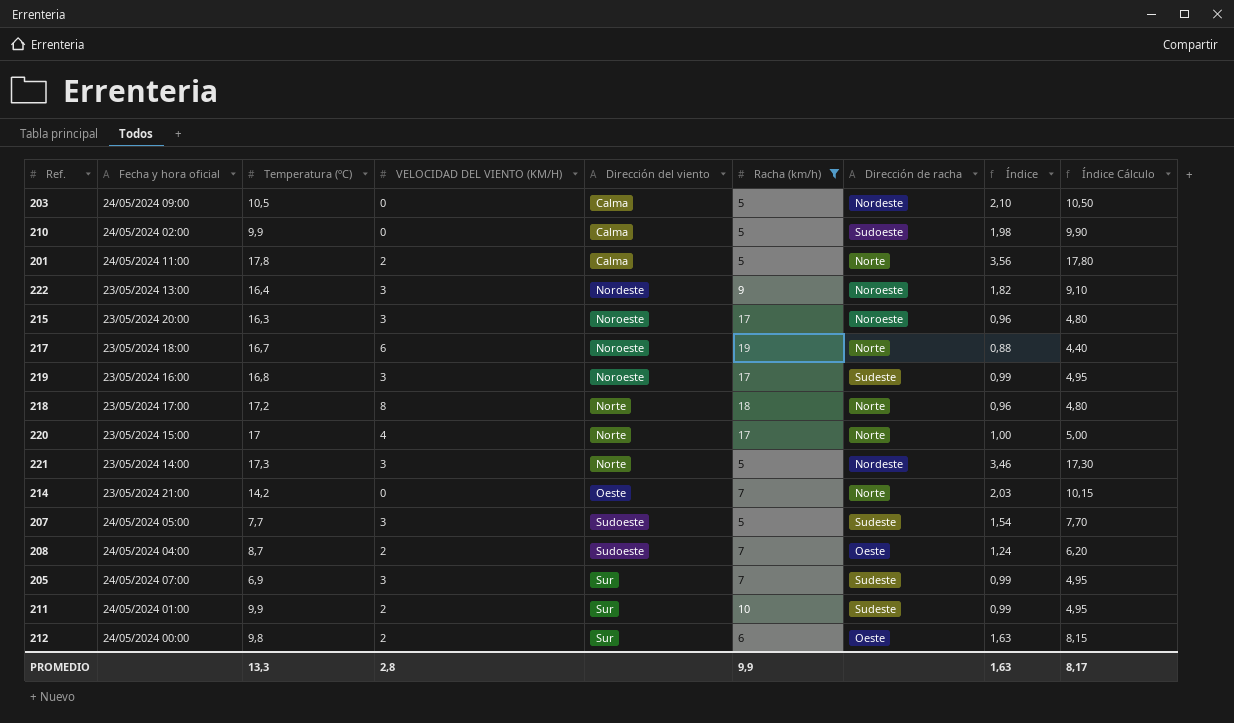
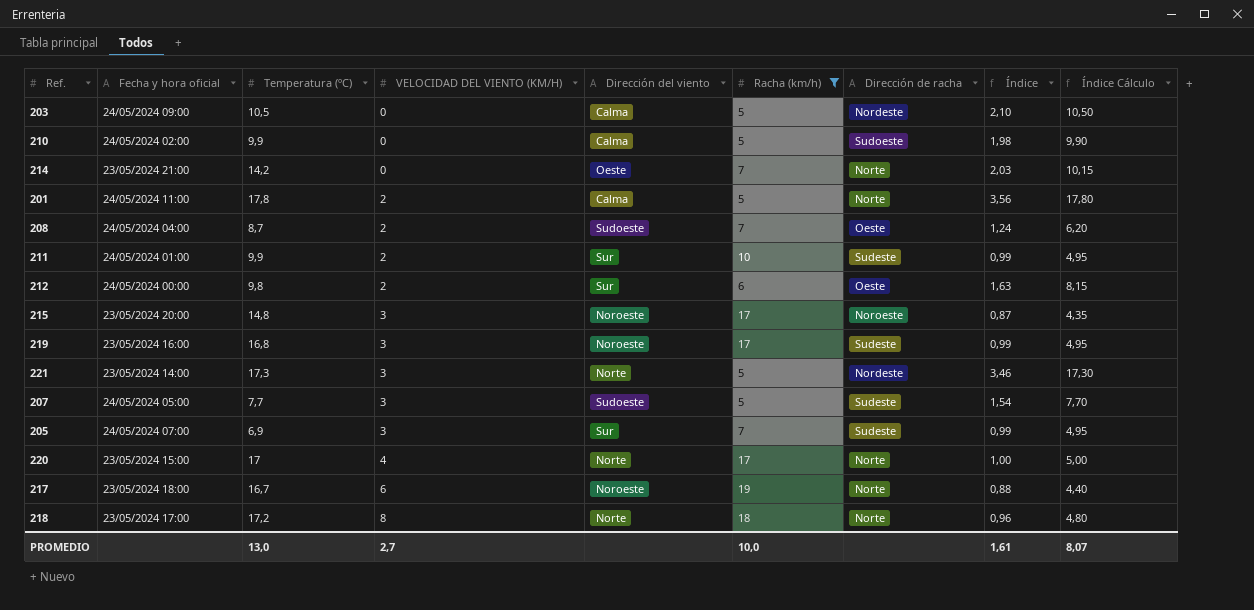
row order: Dirección del viento ascending -> VELOCIDAD DEL VIENTO (KM/H) ascending
row 222: 23/05/2024 13:00 | 16,4 | 3 | Nordeste | 9 | Noroeste | 1,82 | 9,10 -> none
215 | Temperatura (ºC): 16,3 -> 14,8
215 | Índice: 0,96 -> 0,87
215 | Índice Cálculo: 4,80 -> 4,35
PROMEDIO | Temperatura (ºC): 13,3 -> 13,0
PROMEDIO | VELOCIDAD DEL VIENTO (KM/H): 2,8 -> 2,7
PROMEDIO | Racha (km/h): 9,9 -> 10,0
PROMEDIO | Índice: 1,63 -> 1,61
PROMEDIO | Índice Cálculo: 8,17 -> 8,07

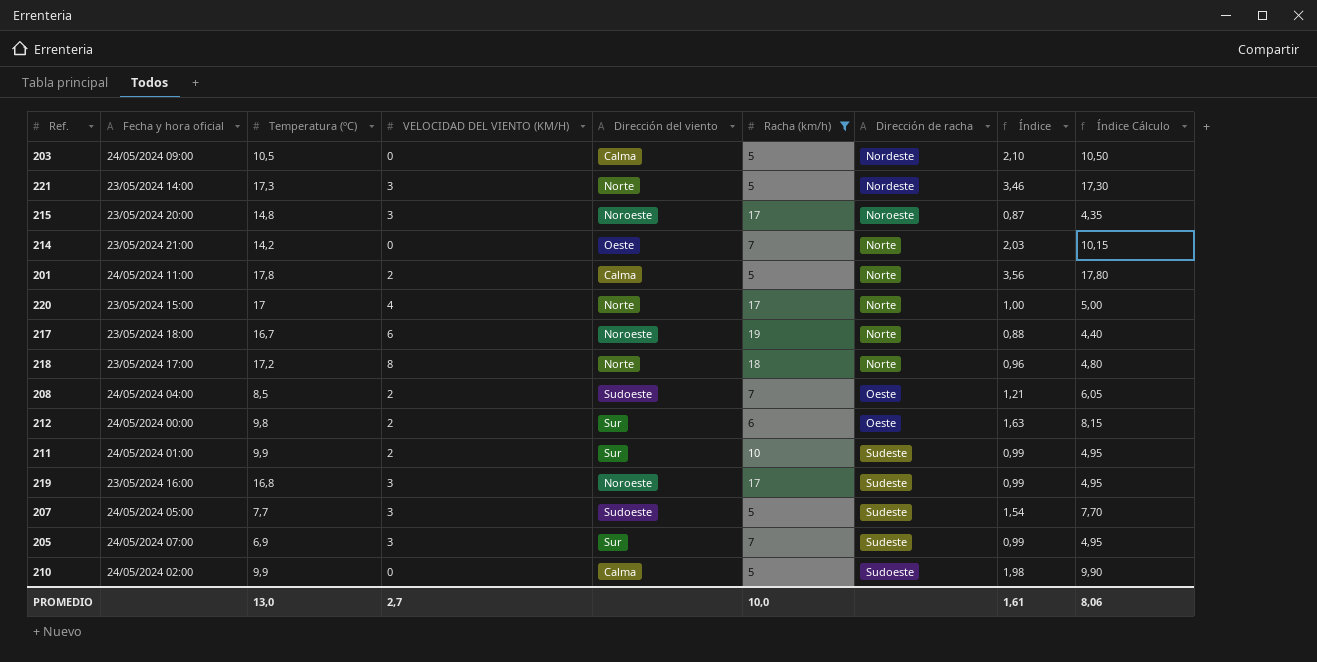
row order: VELOCIDAD DEL VIENTO (KM/H) ascending -> Dirección de racha ascending
208 | Temperatura (ºC): 8,7 -> 8,5
208 | Índice: 1,24 -> 1,21
208 | Índice Cálculo: 6,20 -> 6,05
PROMEDIO | Índice Cálculo: 8,07 -> 8,06

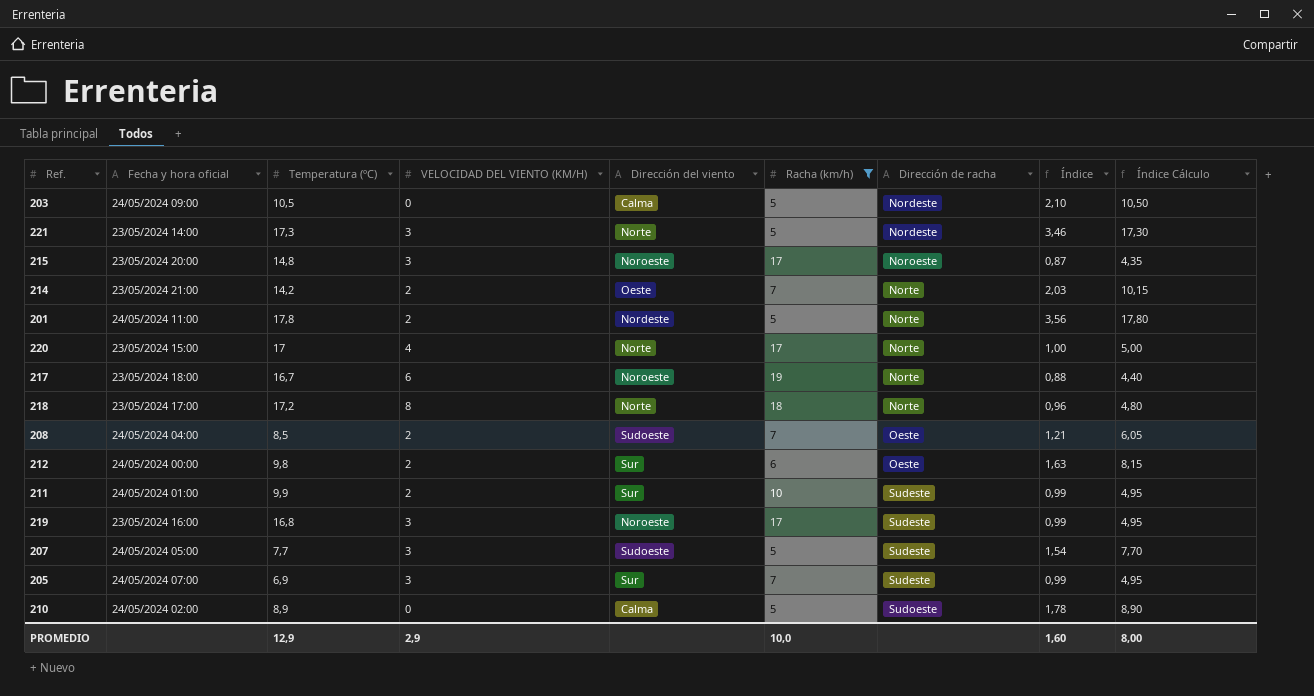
214 | VELOCIDAD DEL VIENTO (KM/H): 0 -> 2
201 | Dirección del viento: Calma -> Nordeste
210 | Temperatura (ºC): 9,9 -> 8,9
210 | Índice: 1,98 -> 1,78
210 | Índice Cálculo: 9,90 -> 8,90
PROMEDIO | Temperatura (ºC): 13,0 -> 12,9
PROMEDIO | VELOCIDAD DEL VIENTO (KM/H): 2,7 -> 2,9
PROMEDIO | Índice: 1,61 -> 1,60
PROMEDIO | Índice Cálculo: 8,06 -> 8,00

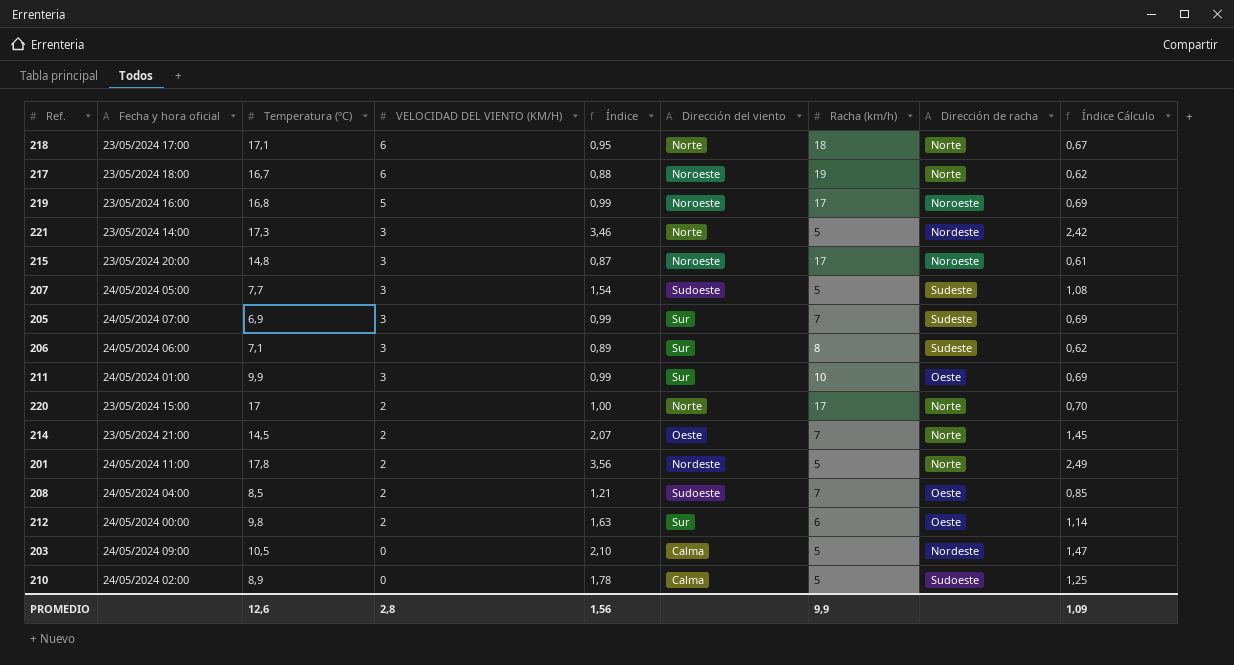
filter: Racha (km/h) != 8 -> none
row order: Dirección de racha ascending -> VELOCIDAD DEL VIENTO (KM/H) descending
column Índice | position: 8 -> 5
column Índice Cálculo | formula: [Índice] * 5 -> [Índice] * 0,7
218 | Temperatura (ºC): 17,2 -> 17,1
218 | VELOCIDAD DEL VIENTO (KM/H): 8 -> 6
218 | Índice: 0,96 -> 0,95
219 | VELOCIDAD DEL VIENTO (KM/H): 3 -> 5
219 | Dirección de racha: Sudeste -> Noroeste
211 | VELOCIDAD DEL VIENTO (KM/H): 2 -> 3
211 | Dirección de racha: Sudeste -> Oeste
220 | VELOCIDAD DEL VIENTO (KM/H): 4 -> 2
214 | Temperatura (ºC): 14,2 -> 14,5
214 | Índice: 2,03 -> 2,07
PROMEDIO | Temperatura (ºC): 12,9 -> 12,6
PROMEDIO | VELOCIDAD DEL VIENTO (KM/H): 2,9 -> 2,8
PROMEDIO | Índice: 1,60 -> 1,56
PROMEDIO | Racha (km/h): 10,0 -> 9,9
PROMEDIO | Índice Cálculo: 8,00 -> 1,09

